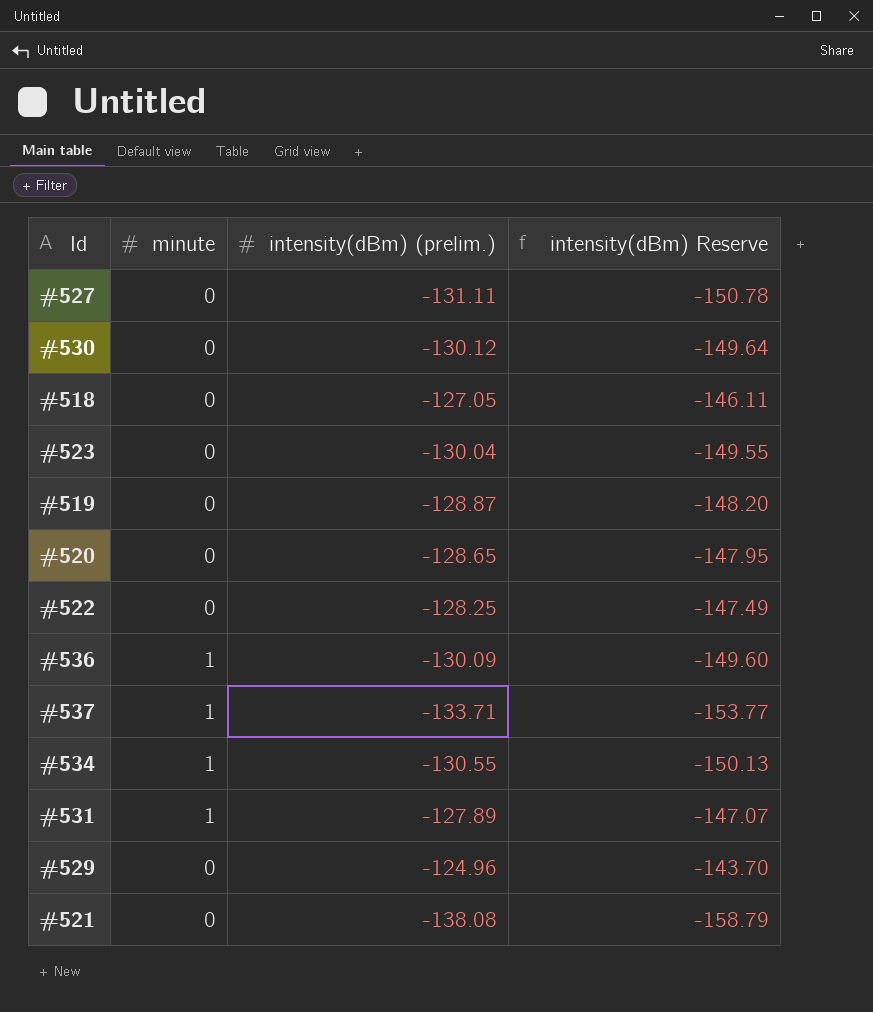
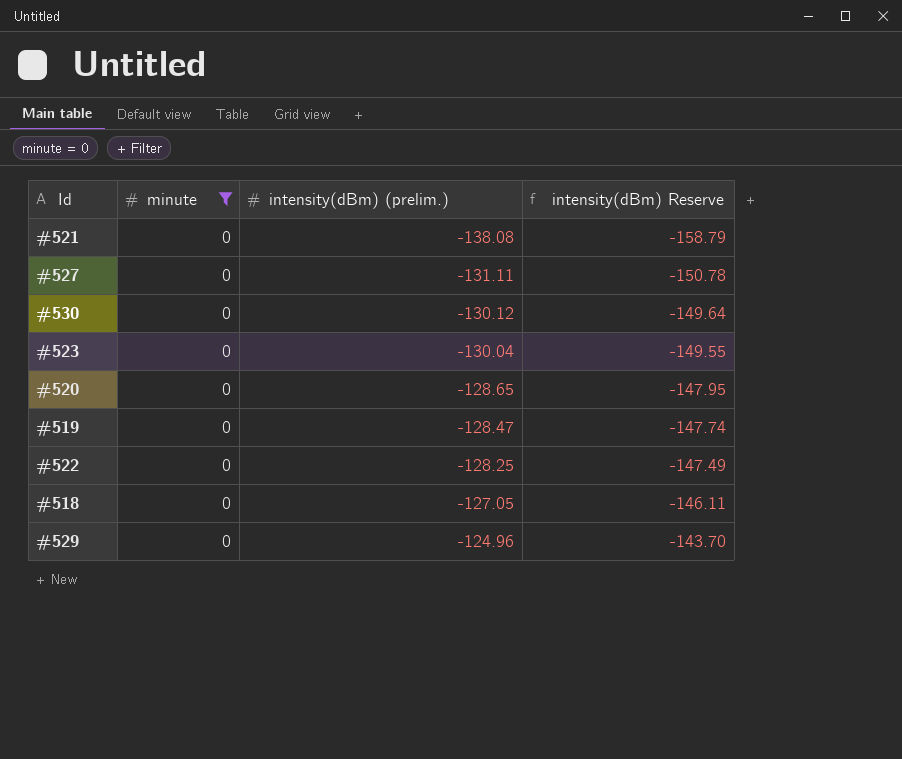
filter: none -> minute = 0
row order: none -> intensity(dBm) (prelim.) ascending
#519 | intensity(dBm) (prelim.): -128.87 -> -128.47
#519 | intensity(dBm) Reserve: -148.20 -> -147.74

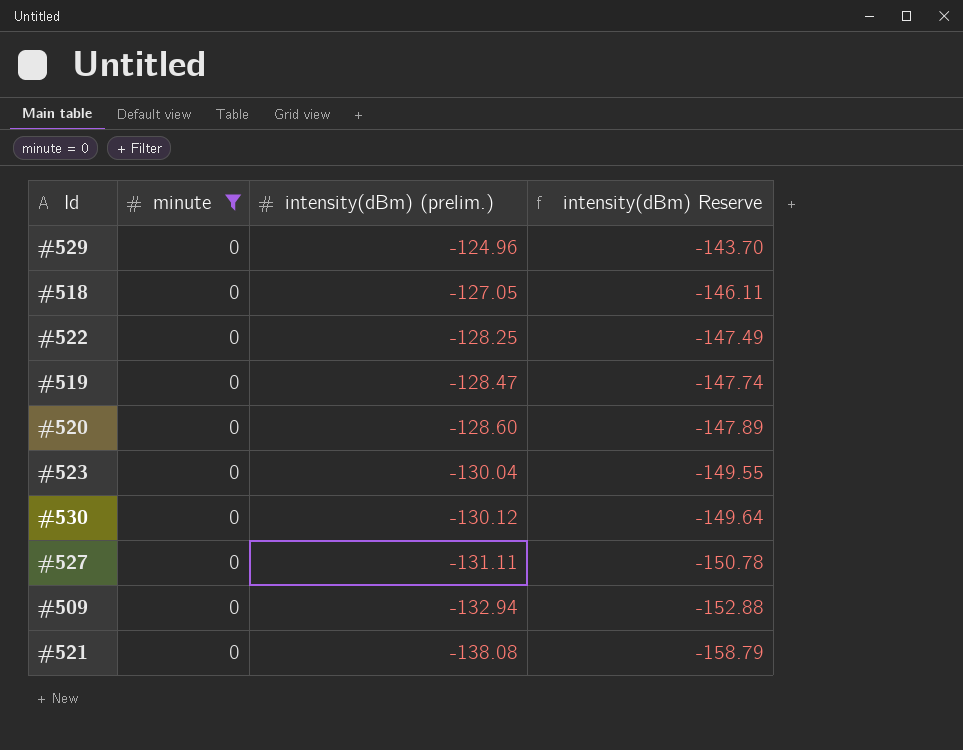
row order: intensity(dBm) (prelim.) ascending -> intensity(dBm) (prelim.) descending
#520 | intensity(dBm) (prelim.): -128.65 -> -128.60
#520 | intensity(dBm) Reserve: -147.95 -> -147.89
row #509: none -> 0 | -132.94 | -152.88

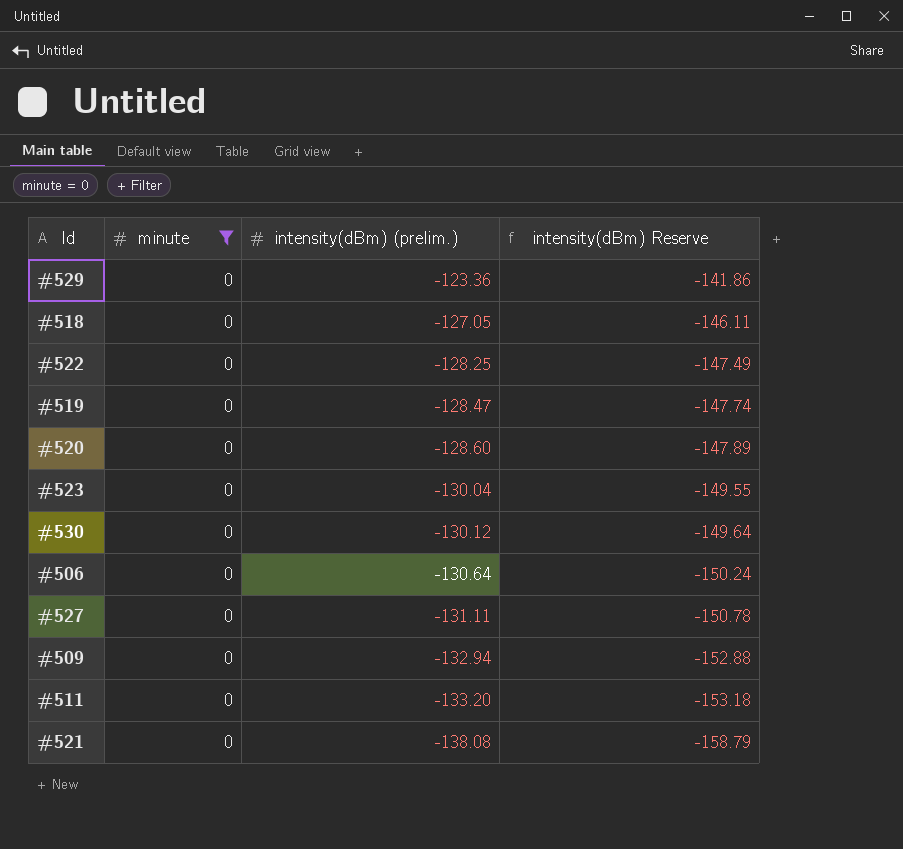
#529 | intensity(dBm) (prelim.): -124.96 -> -123.36
#529 | intensity(dBm) Reserve: -143.70 -> -141.86
row #506: none -> 0 | -130.64 | -150.24
row #511: none -> 0 | -133.20 | -153.18

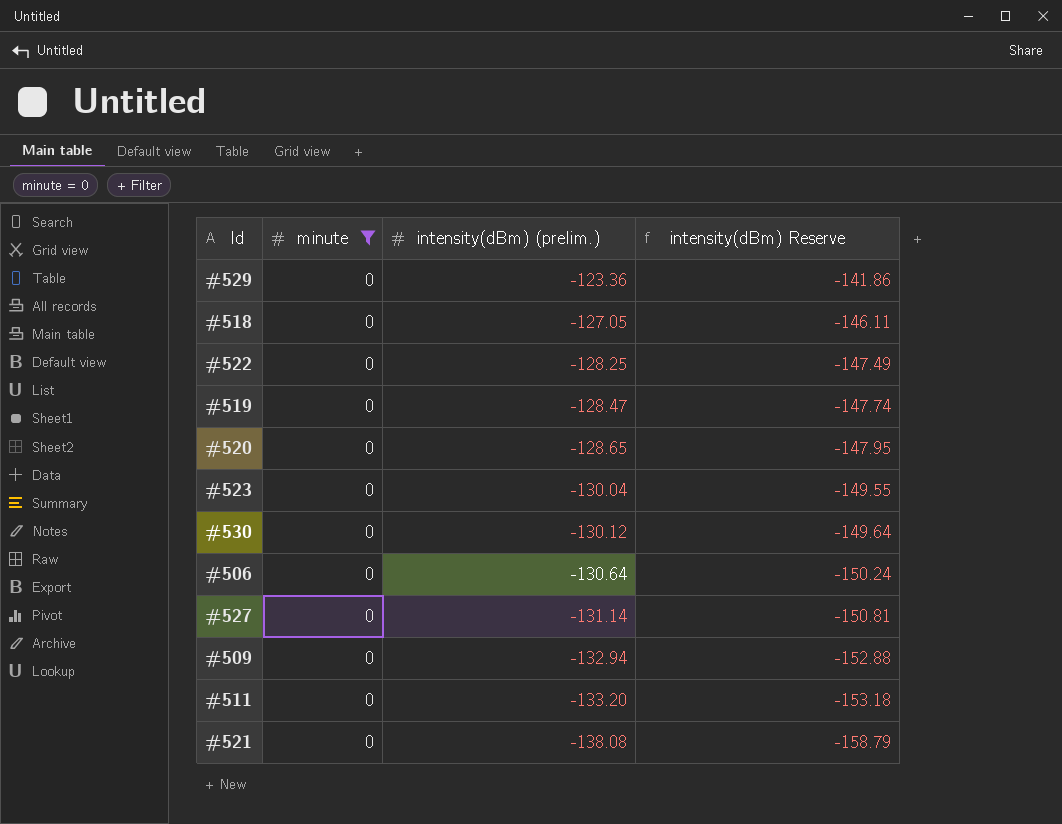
#520 | intensity(dBm) (prelim.): -128.60 -> -128.65
#520 | intensity(dBm) Reserve: -147.89 -> -147.95
#527 | intensity(dBm) (prelim.): -131.11 -> -131.14
#527 | intensity(dBm) Reserve: -150.78 -> -150.81

